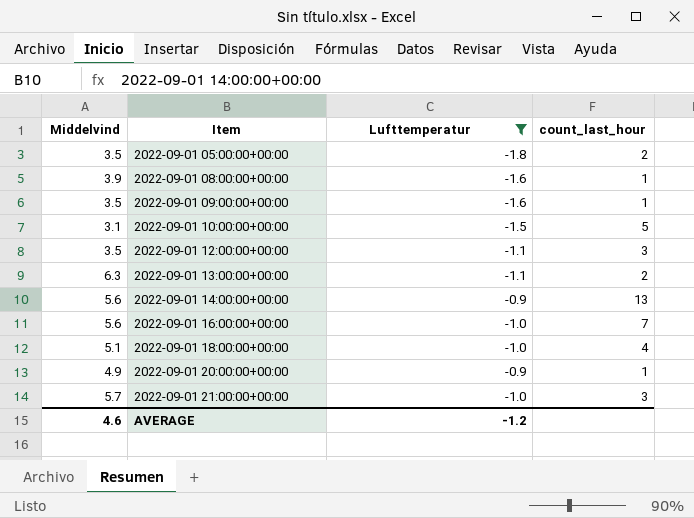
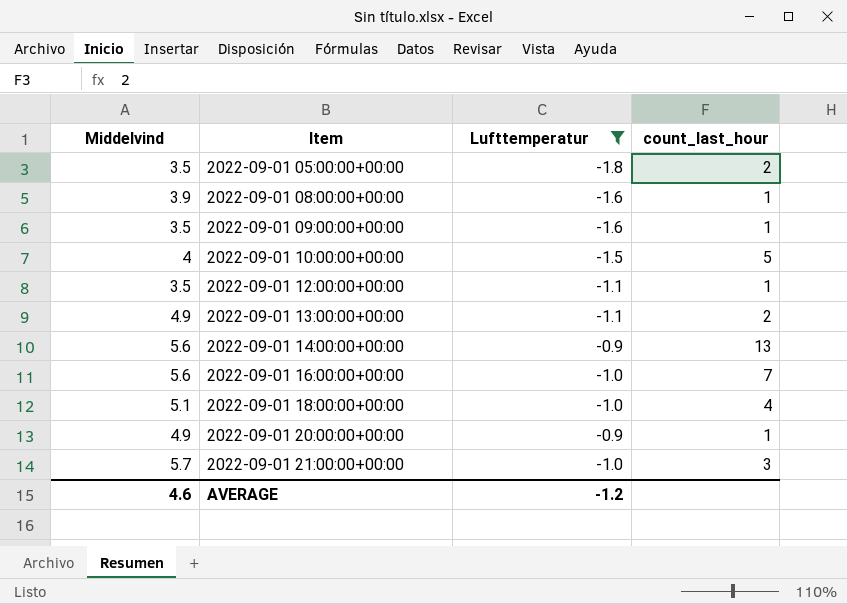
2022-09-01 10:00:00+00:00 | Middelvind: 3.1 -> 4
2022-09-01 12:00:00+00:00 | count_last_hour: 3 -> 1
2022-09-01 13:00:00+00:00 | Middelvind: 6.3 -> 4.9

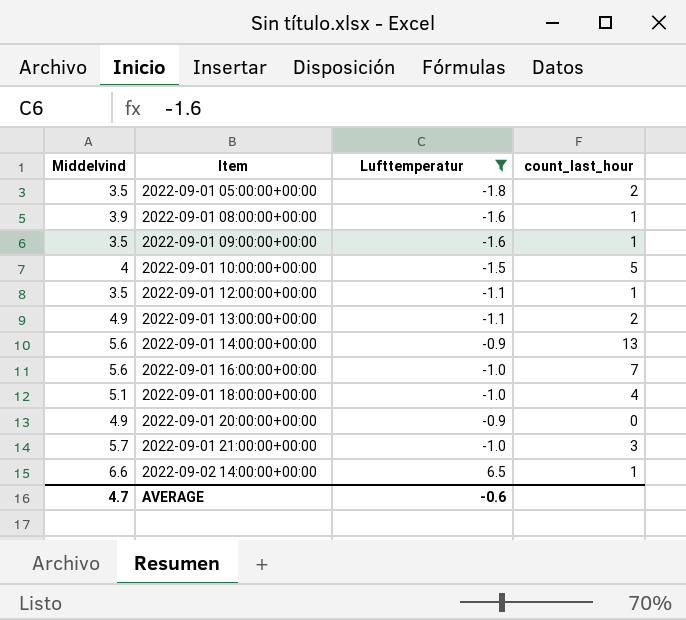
2022-09-01 20:00:00+00:00 | count_last_hour: 1 -> 0
row 2022-09-02 14:00:00+00:00: none -> 6.6 | 6.5 | 1
AVERAGE | Middelvind: 4.6 -> 4.7
AVERAGE | Lufttemperatur: -1.2 -> -0.6

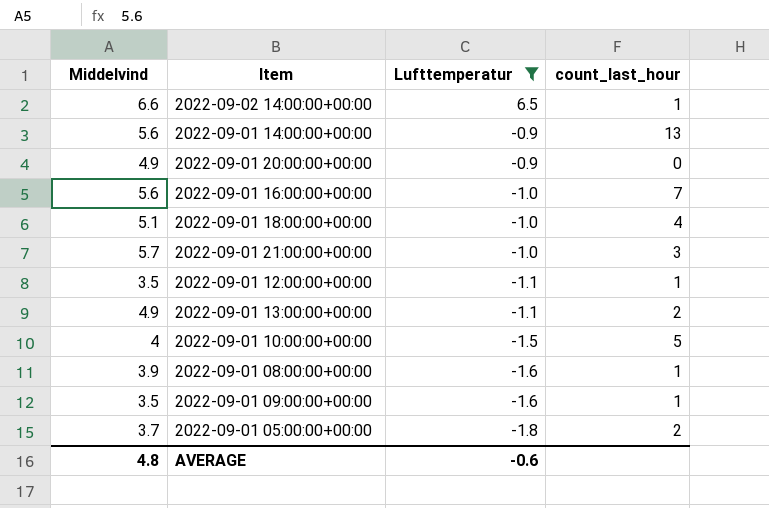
row order: Item ascending -> Lufttemperatur descending
2022-09-01 05:00:00+00:00 | Middelvind: 3.5 -> 3.7
AVERAGE | Middelvind: 4.7 -> 4.8

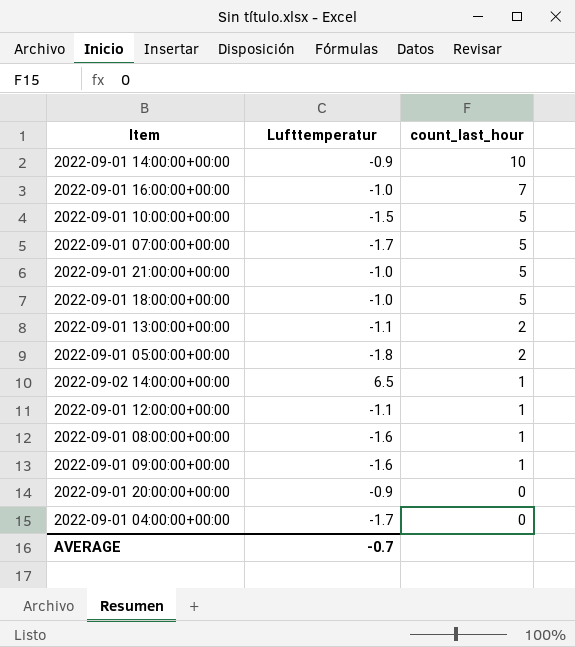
filter: Lufttemperatur != -1.7 -> none
row order: Lufttemperatur descending -> count_last_hour descending
column Middelvind | position: 1 -> none
2022-09-01 14:00:00+00:00 | count_last_hour: 13 -> 10
2022-09-01 21:00:00+00:00 | count_last_hour: 3 -> 5
2022-09-01 18:00:00+00:00 | count_last_hour: 4 -> 5
AVERAGE | Lufttemperatur: -0.6 -> -0.7

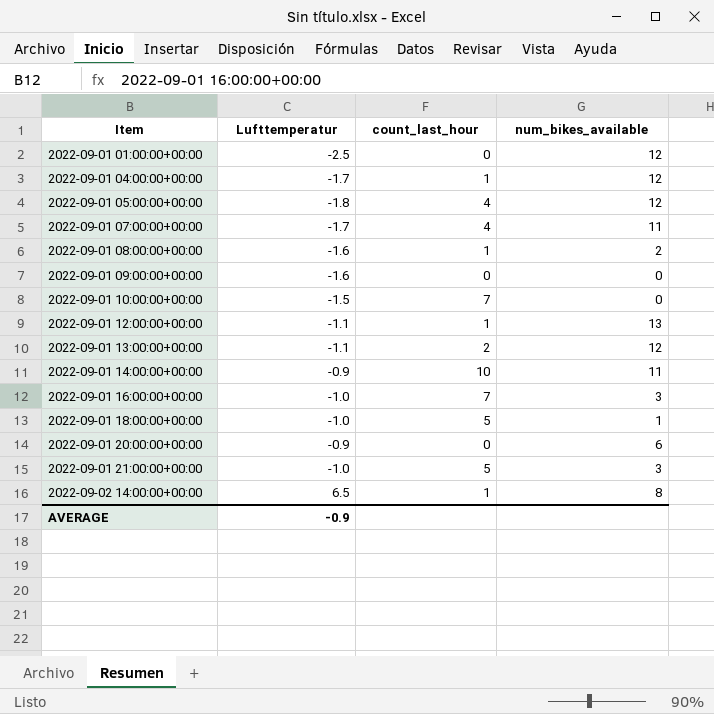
row order: count_last_hour descending -> Item ascending
column num_bikes_available | position: none -> 4
row 2022-09-01 01:00:00+00:00: none -> -2.5 | 0 | 12
2022-09-01 04:00:00+00:00 | count_last_hour: 0 -> 1
2022-09-01 05:00:00+00:00 | count_last_hour: 2 -> 4
2022-09-01 07:00:00+00:00 | count_last_hour: 5 -> 4
2022-09-01 09:00:00+00:00 | count_last_hour: 1 -> 0
2022-09-01 10:00:00+00:00 | count_last_hour: 5 -> 7
AVERAGE | Lufttemperatur: -0.7 -> -0.9

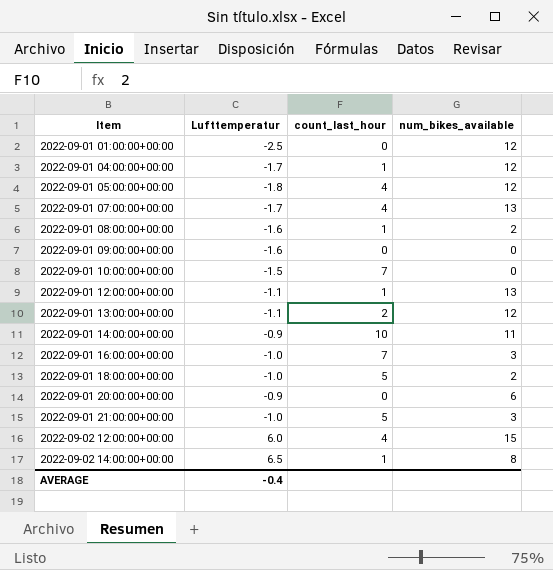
2022-09-01 07:00:00+00:00 | num_bikes_available: 11 -> 13
2022-09-01 18:00:00+00:00 | num_bikes_available: 1 -> 2
row 2022-09-02 12:00:00+00:00: none -> 6.0 | 4 | 15
AVERAGE | Lufttemperatur: -0.9 -> -0.4

